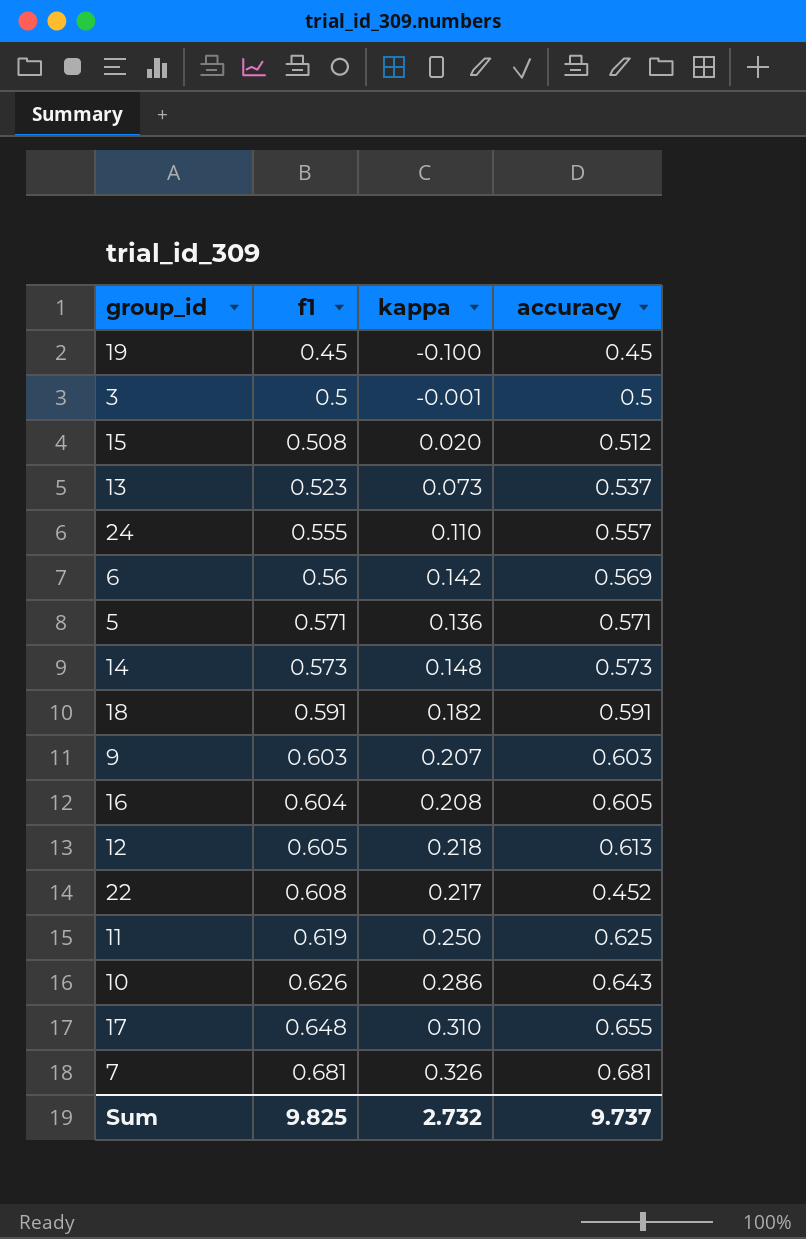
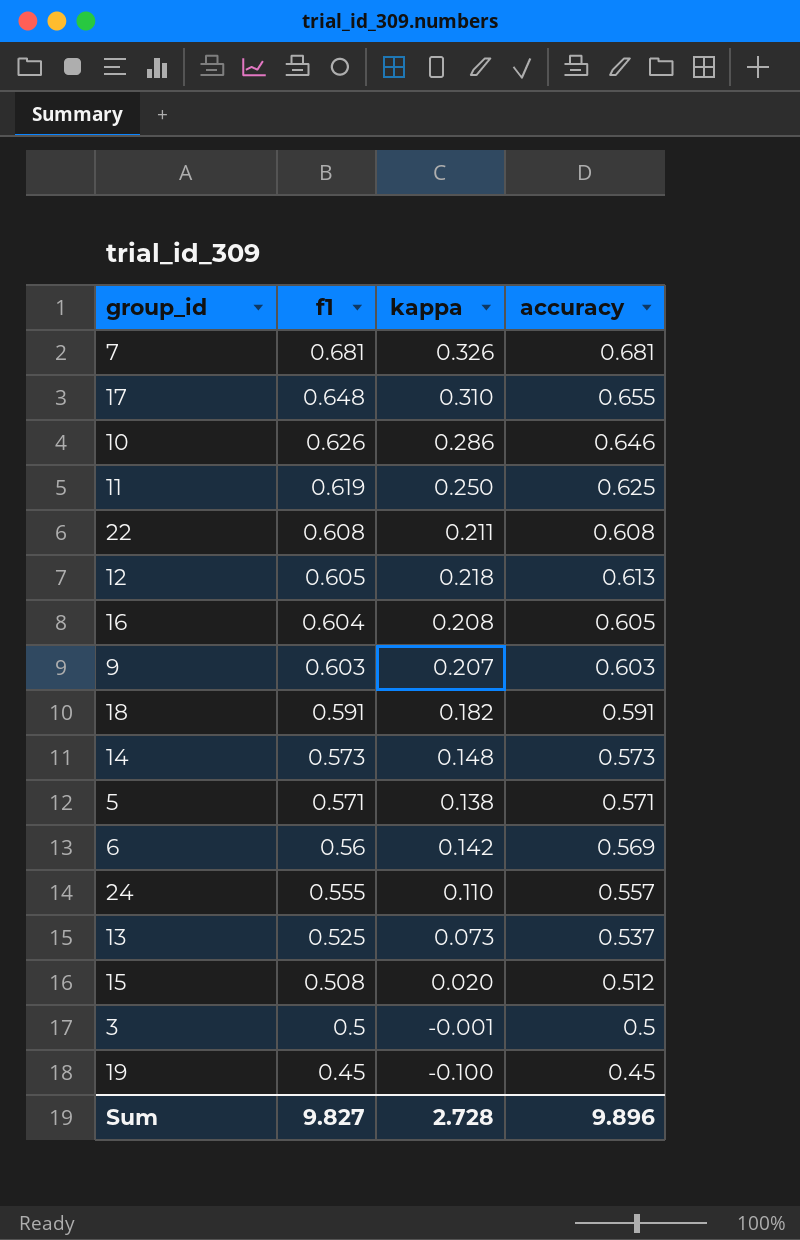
row order: f1 ascending -> f1 descending
10 | accuracy: 0.643 -> 0.646
22 | kappa: 0.217 -> 0.211
22 | accuracy: 0.452 -> 0.608
5 | kappa: 0.136 -> 0.138
13 | f1: 0.523 -> 0.525
Sum | f1: 9.825 -> 9.827
Sum | kappa: 2.732 -> 2.728
Sum | accuracy: 9.737 -> 9.896

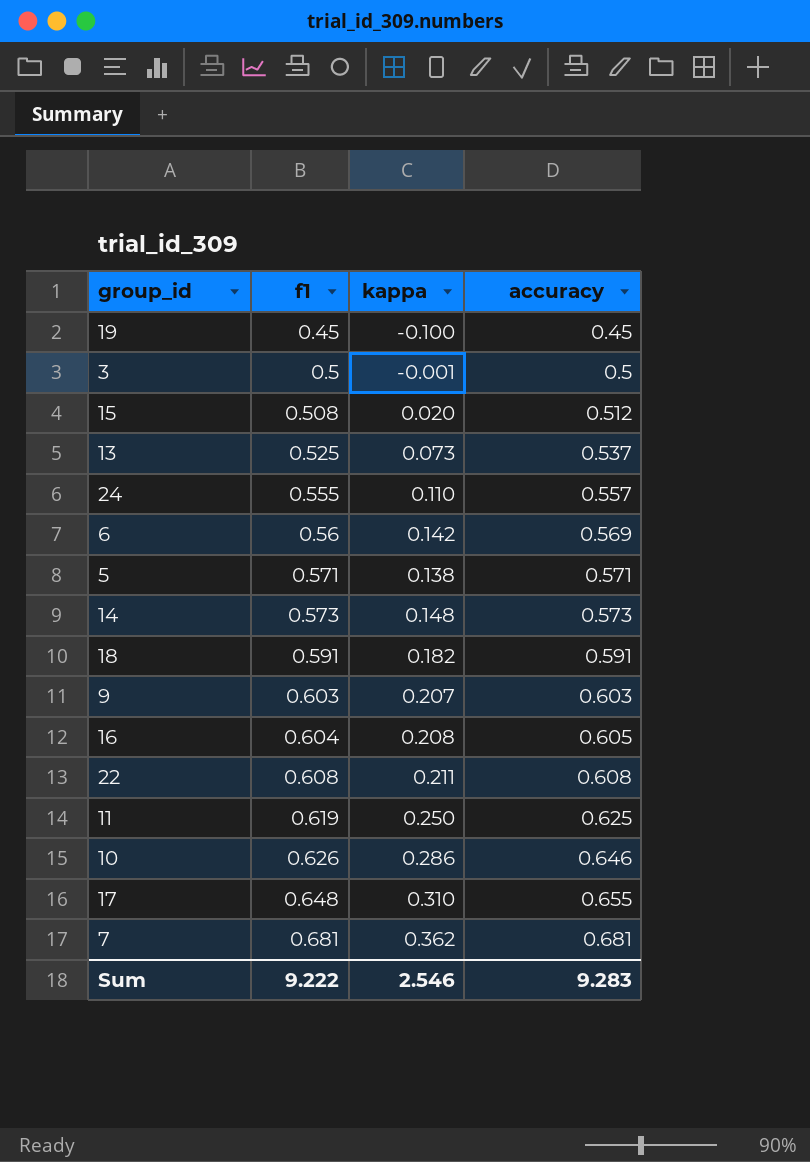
row order: f1 descending -> f1 ascending
row 12: 0.605 | 0.218 | 0.613 -> none
7 | kappa: 0.326 -> 0.362
Sum | f1: 9.827 -> 9.222
Sum | kappa: 2.728 -> 2.546
Sum | accuracy: 9.896 -> 9.283

